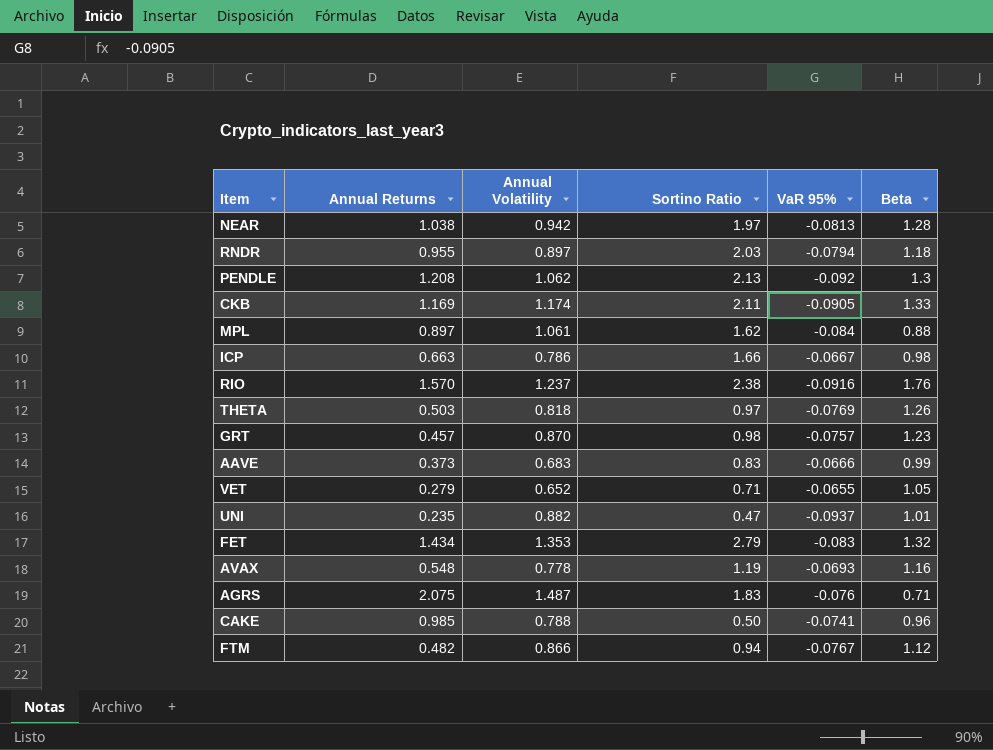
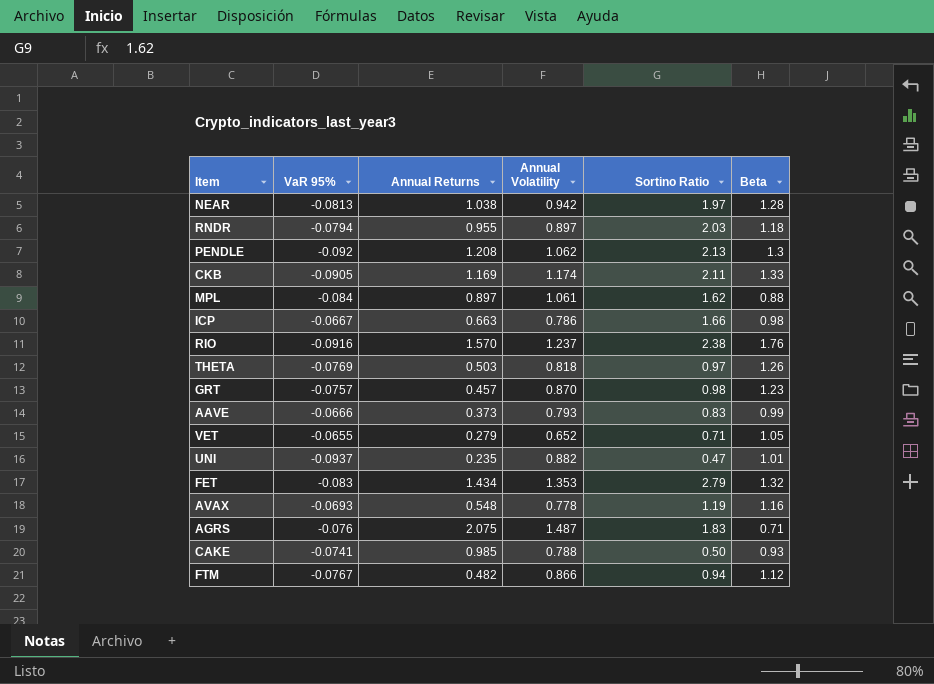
column VaR 95% | position: 5 -> 2
AAVE | Annual Volatility: 0.683 -> 0.793
CAKE | Beta: 0.96 -> 0.93

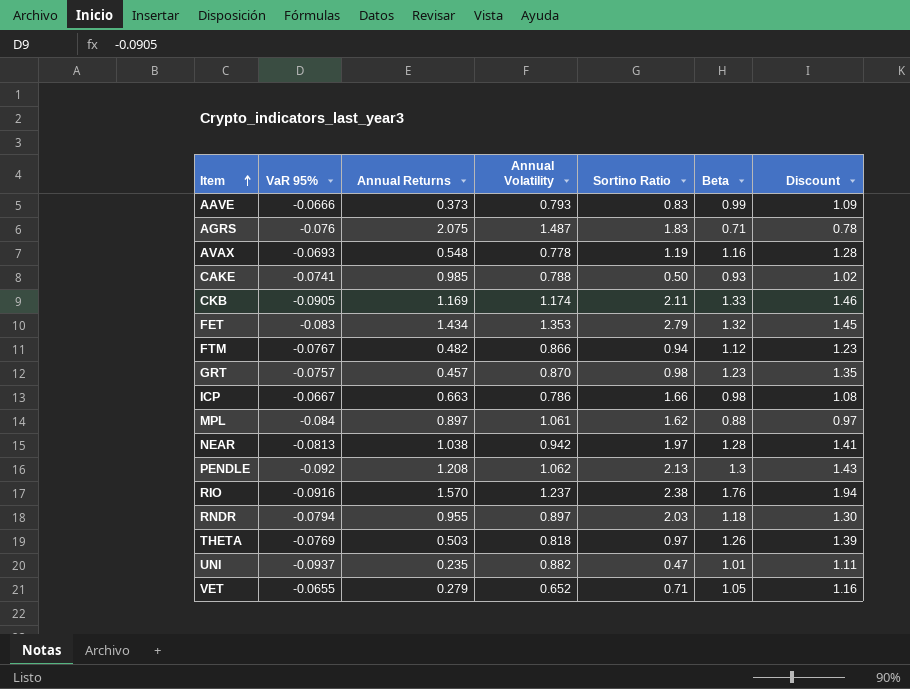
row order: none -> Item ascending
column Discount | formula: none -> [Beta] * 1.1

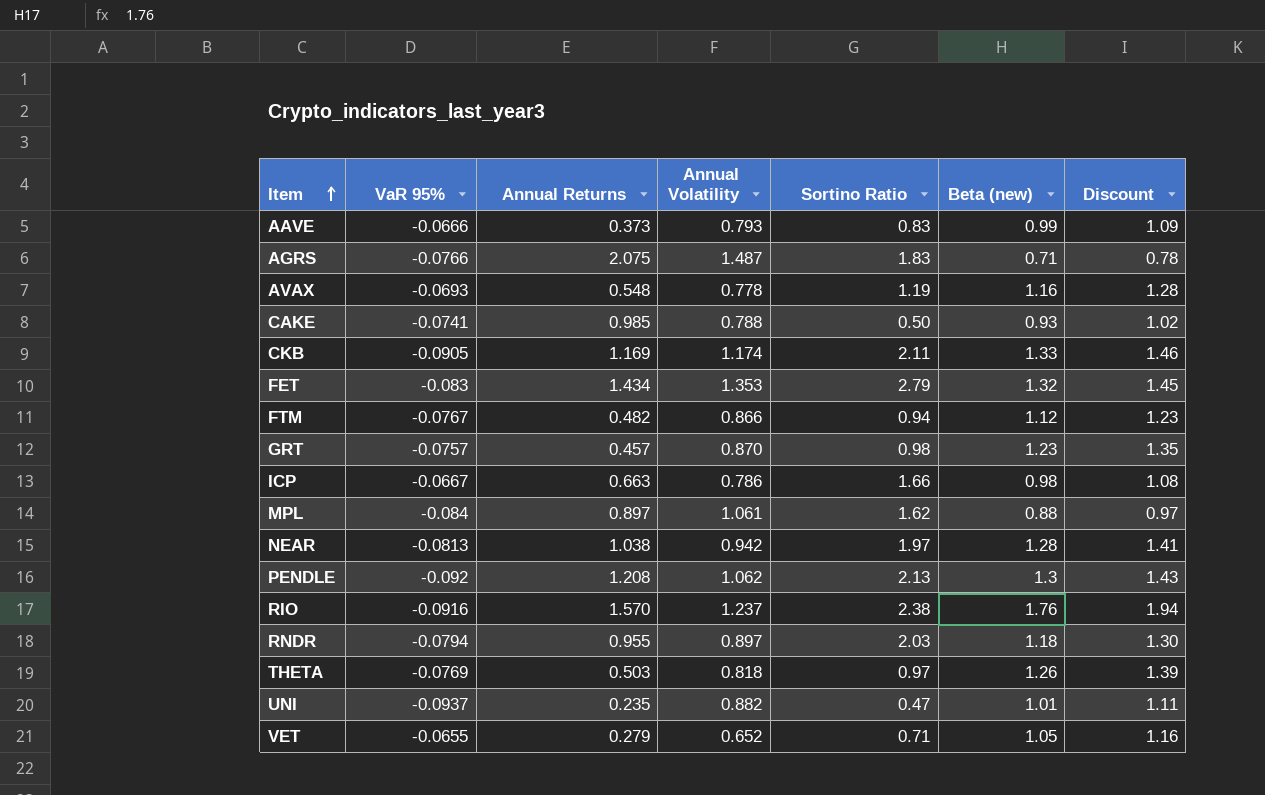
column name: Beta -> Beta (new)
AGRS | VaR 95%: -0.076 -> -0.0766

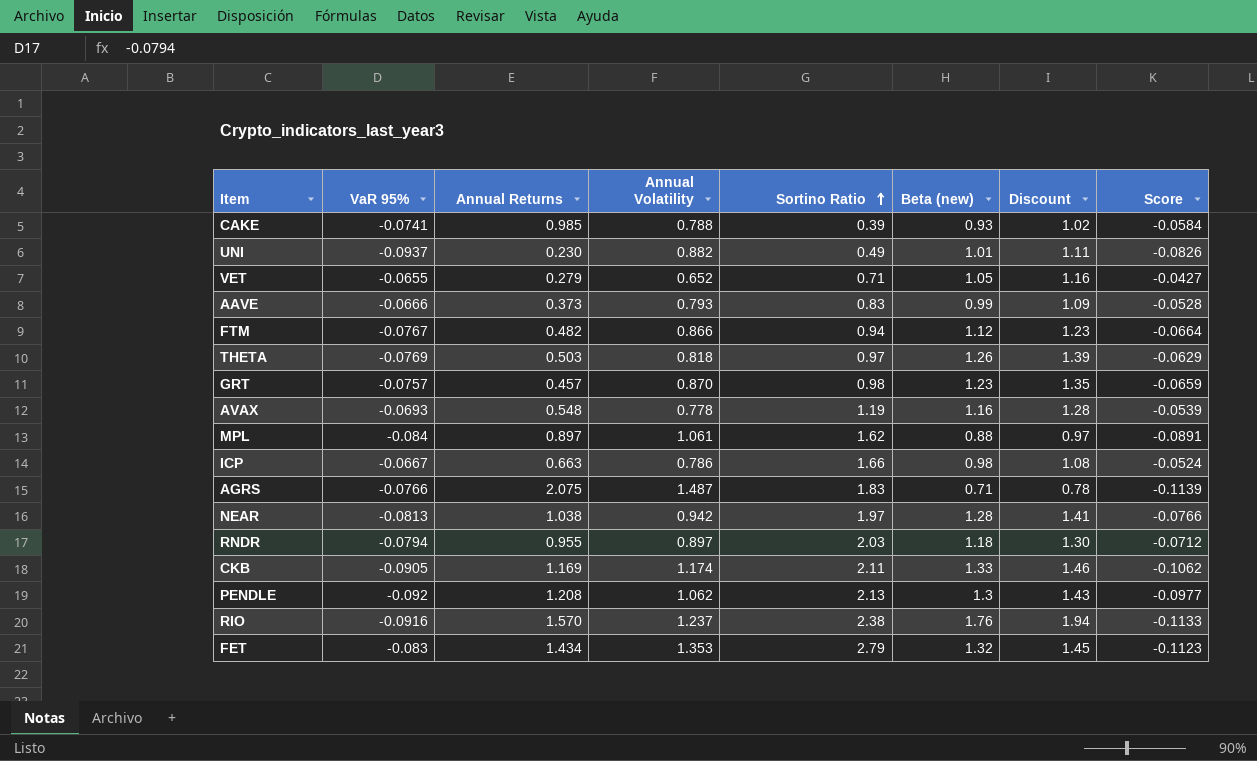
row order: Item ascending -> Sortino Ratio ascending
column Score | formula: none -> [VaR 95%] * [Annual Volatility]
CAKE | Sortino Ratio: 0.50 -> 0.39
UNI | Annual Returns: 0.235 -> 0.230
UNI | Sortino Ratio: 0.47 -> 0.49

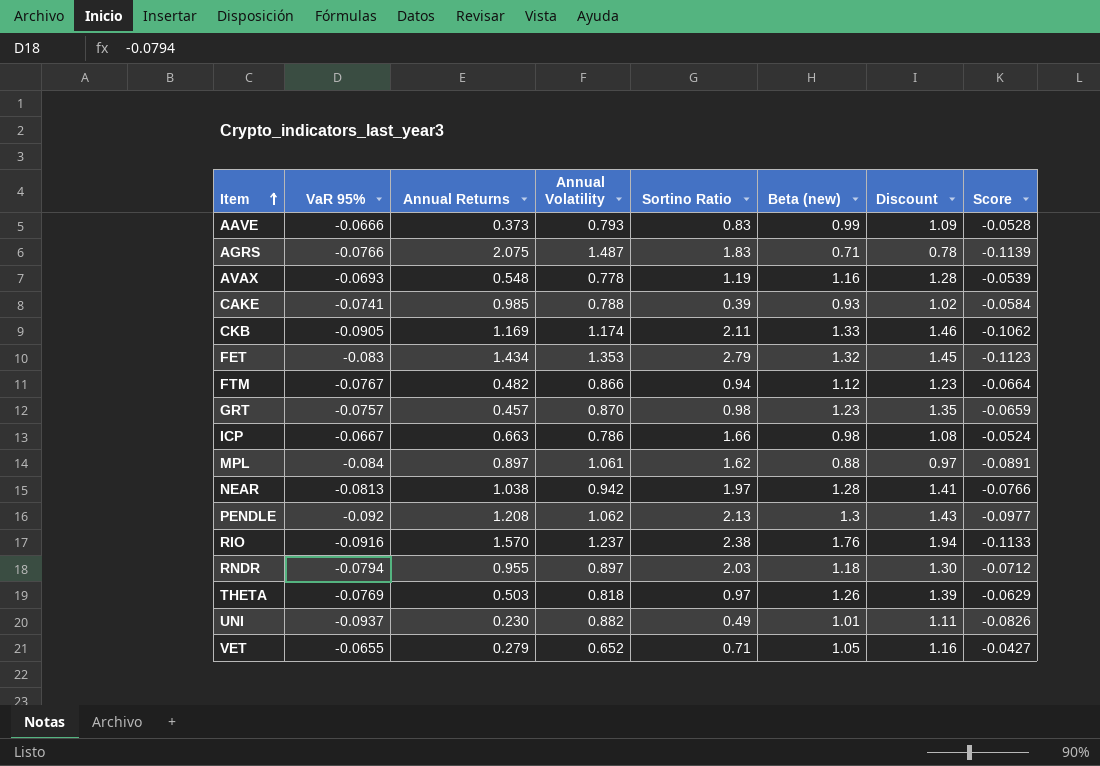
row order: Sortino Ratio ascending -> Item ascending

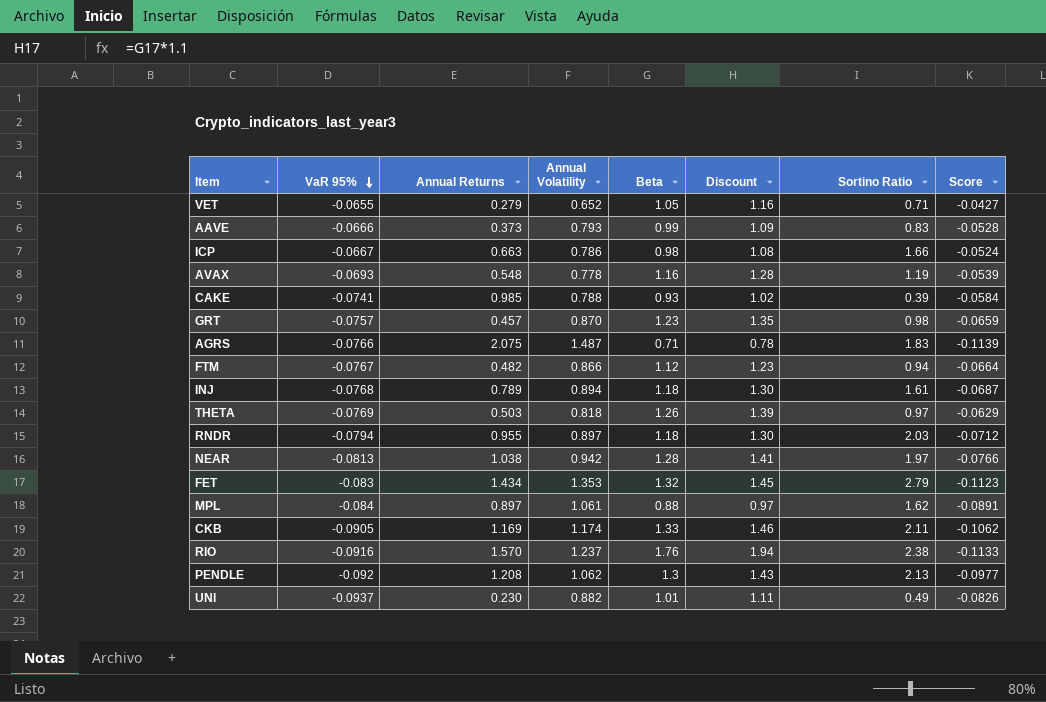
row order: Item ascending -> VaR 95% descending
column name: Beta (new) -> Beta
column Sortino Ratio | position: 5 -> 7
row INJ: none -> -0.0768 | 0.789 | 0.894 | 1.18 | 1.30 | 1.61 | -0.0687

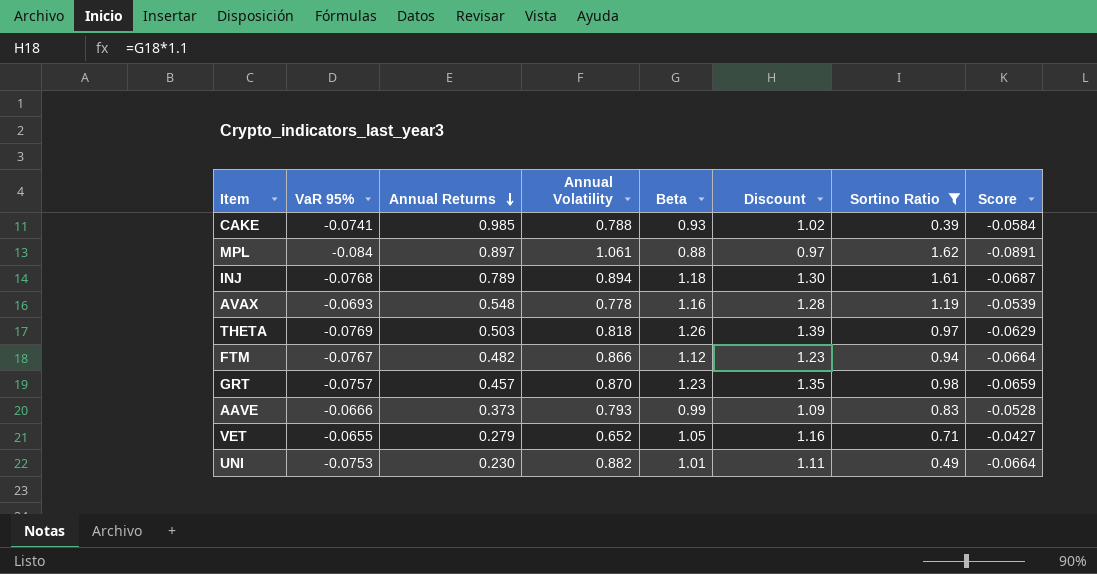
filter: none -> Sortino Ratio <= 1.62
row order: VaR 95% descending -> Annual Returns descending
UNI | VaR 95%: -0.0937 -> -0.0753
UNI | Score: -0.0826 -> -0.0664

